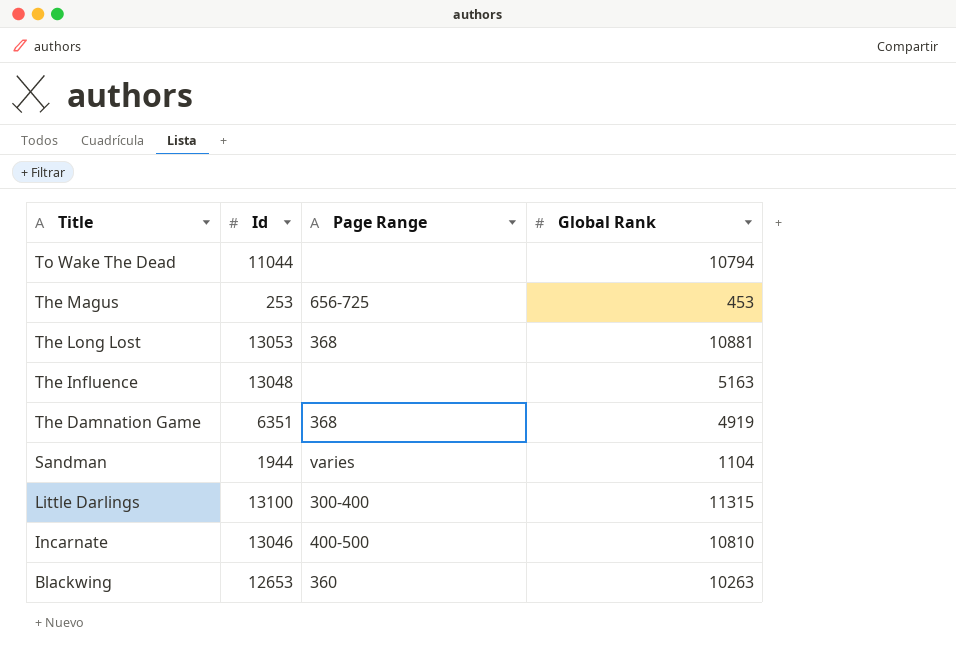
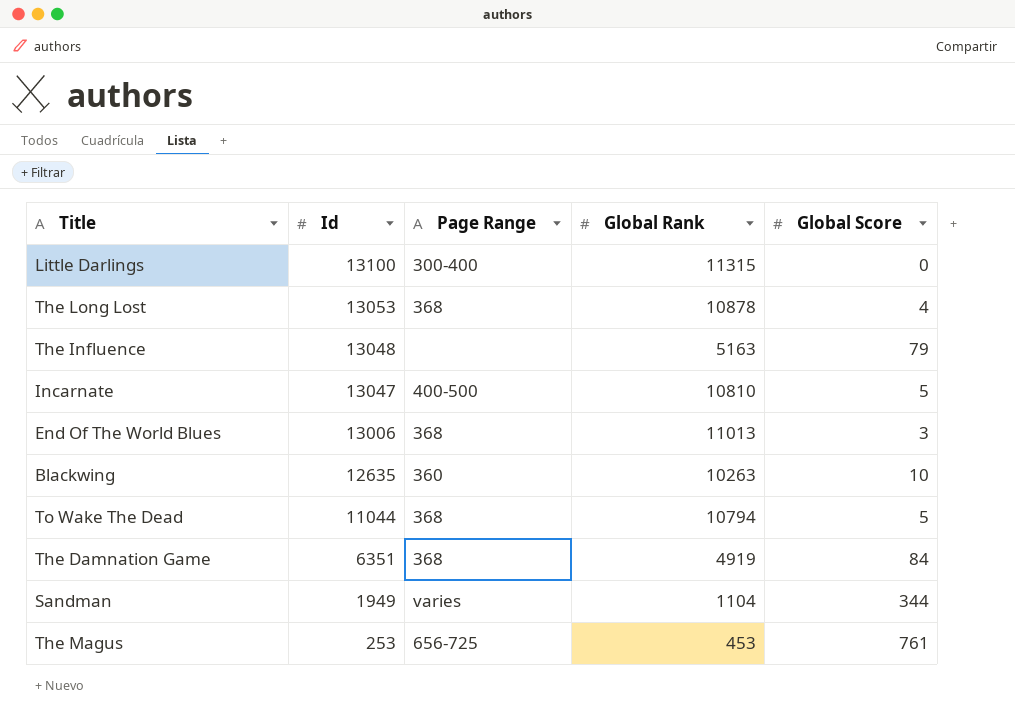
row order: Title descending -> Id descending
column Global Score | position: none -> 5
The Long Lost | Global Rank: 10881 -> 10878
Incarnate | Id: 13046 -> 13047
row End Of The World Blues: none -> 13006 | 368 | 11013 | 3
Blackwing | Id: 12653 -> 12635
To Wake The Dead | Page Range: none -> 368
Sandman | Id: 1944 -> 1949

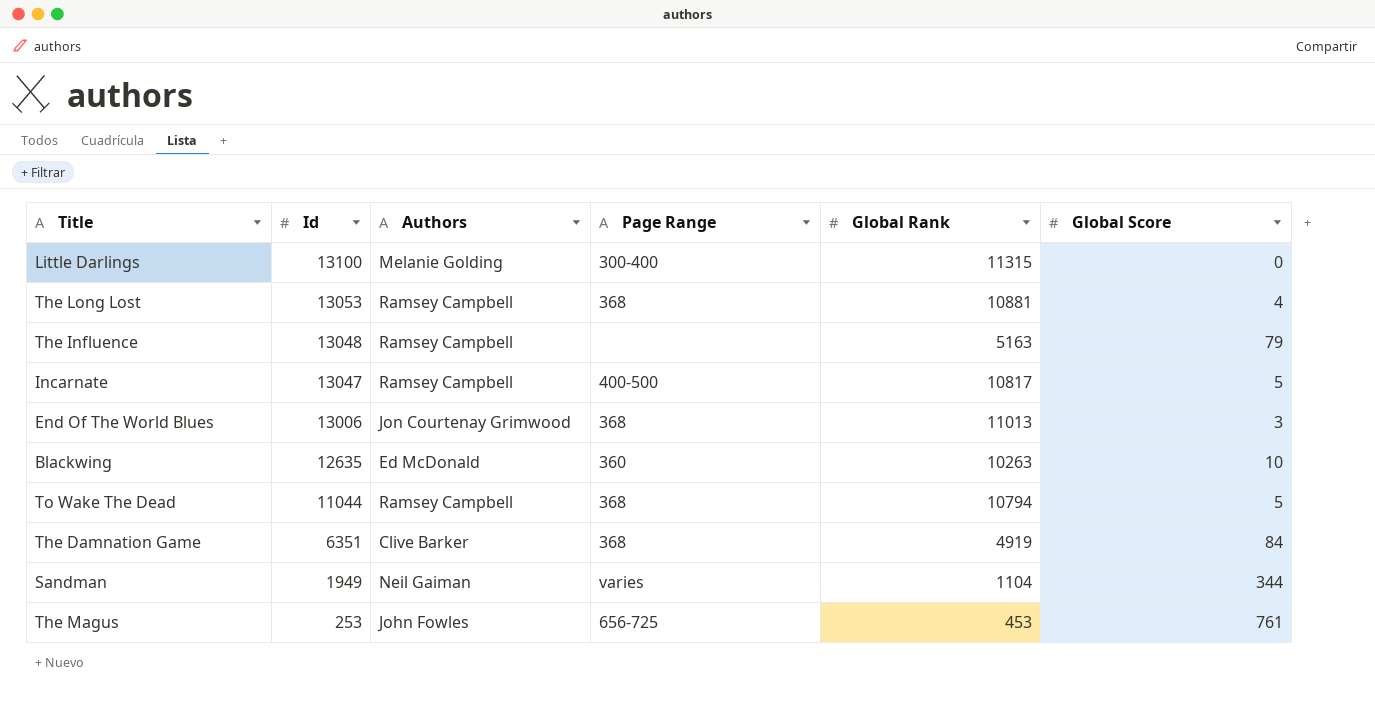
column Authors | position: none -> 3
The Long Lost | Global Rank: 10878 -> 10881
Incarnate | Global Rank: 10810 -> 10817

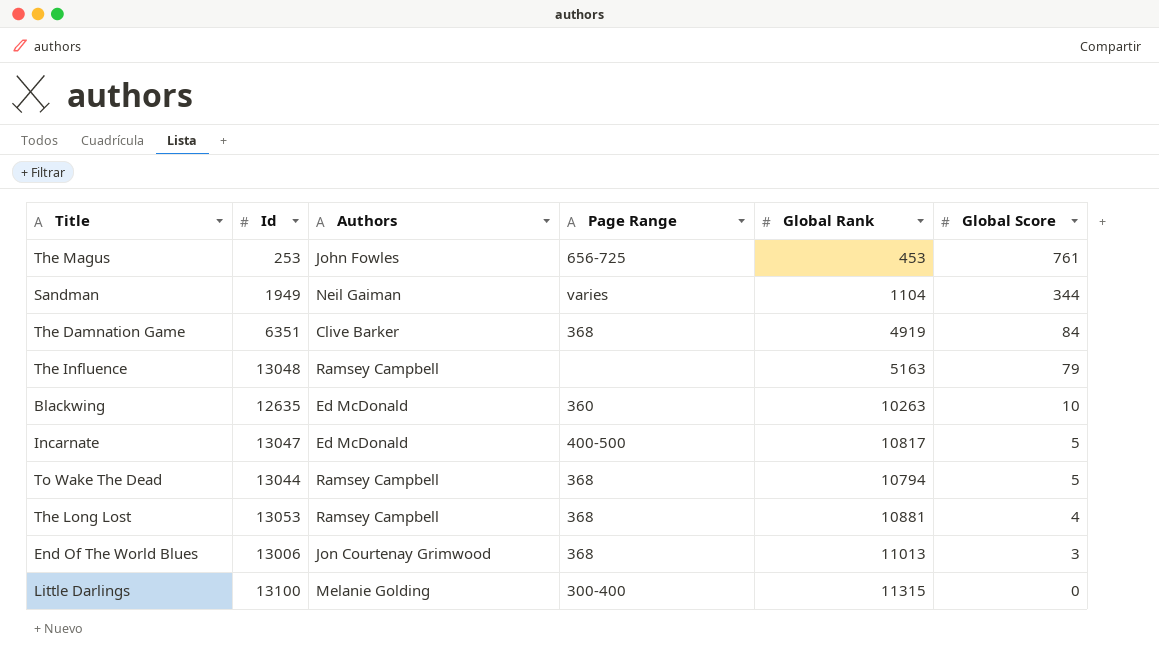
row order: Id descending -> Global Score descending
Incarnate | Authors: Ramsey Campbell -> Ed McDonald
To Wake The Dead | Id: 11044 -> 13044

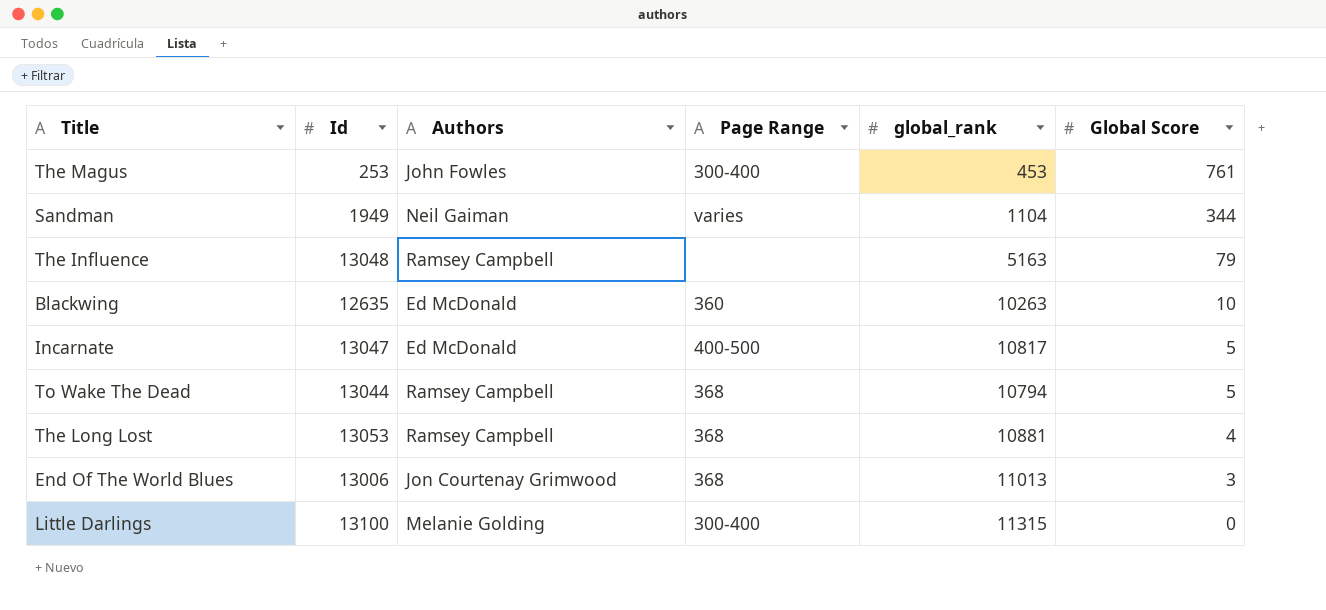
column name: Global Rank -> global_rank
row The Damnation Game: 6351 | Clive Barker | 368 | 4919 | 84 -> none
The Magus | Page Range: 656-725 -> 300-400

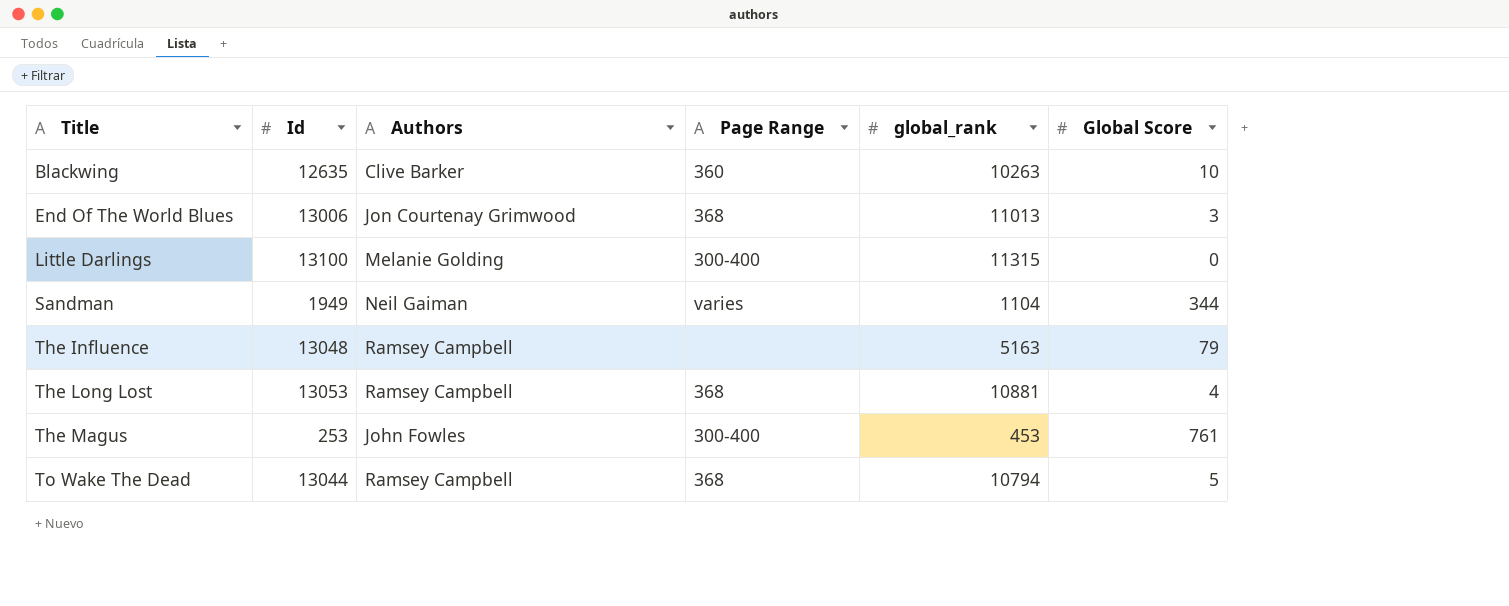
row order: Global Score descending -> Title ascending
row Incarnate: 13047 | Ed McDonald | 400-500 | 10817 | 5 -> none
Blackwing | Authors: Ed McDonald -> Clive Barker

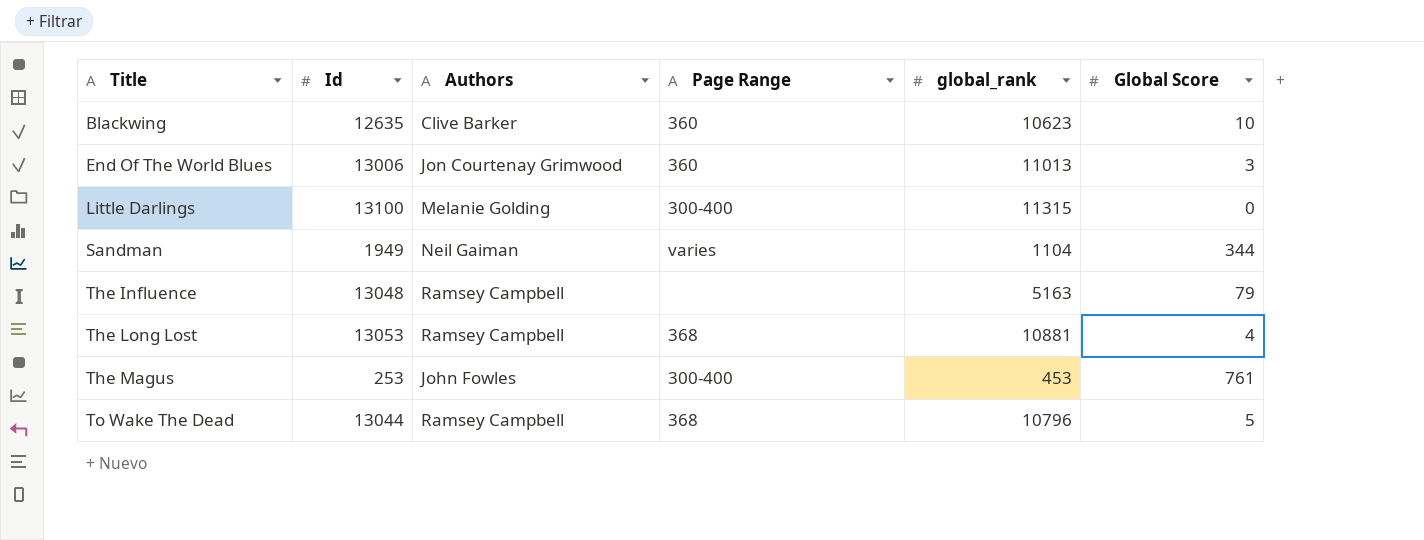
Blackwing | global_rank: 10263 -> 10623
End Of The World Blues | Page Range: 368 -> 360
To Wake The Dead | global_rank: 10794 -> 10796

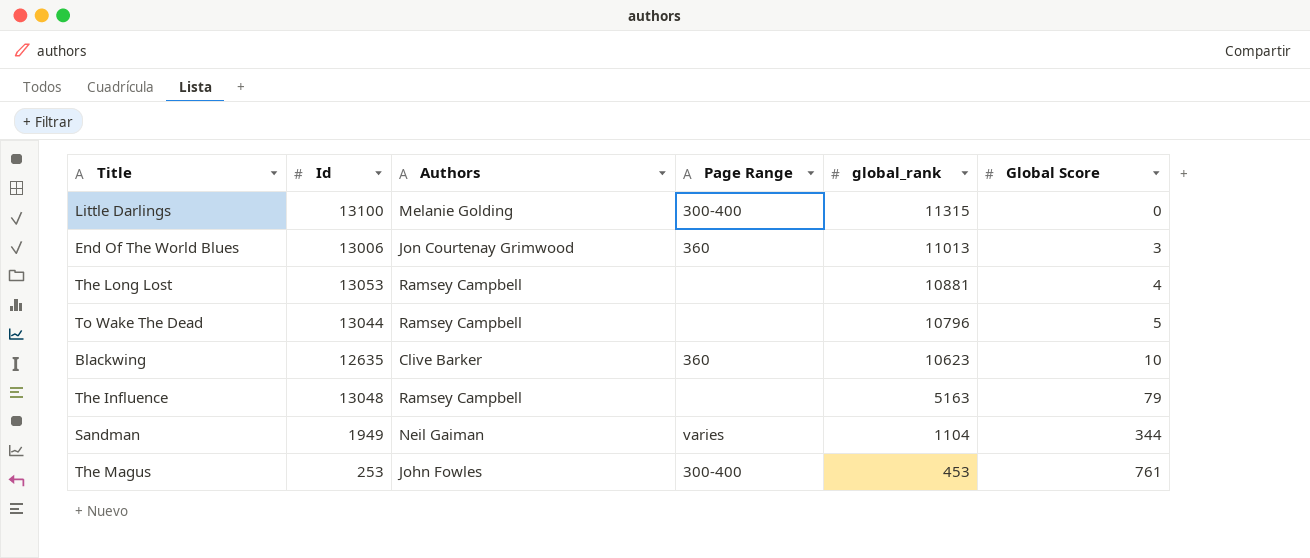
row order: Title ascending -> global_rank descending
The Long Lost | Page Range: 368 -> none
To Wake The Dead | Page Range: 368 -> none

